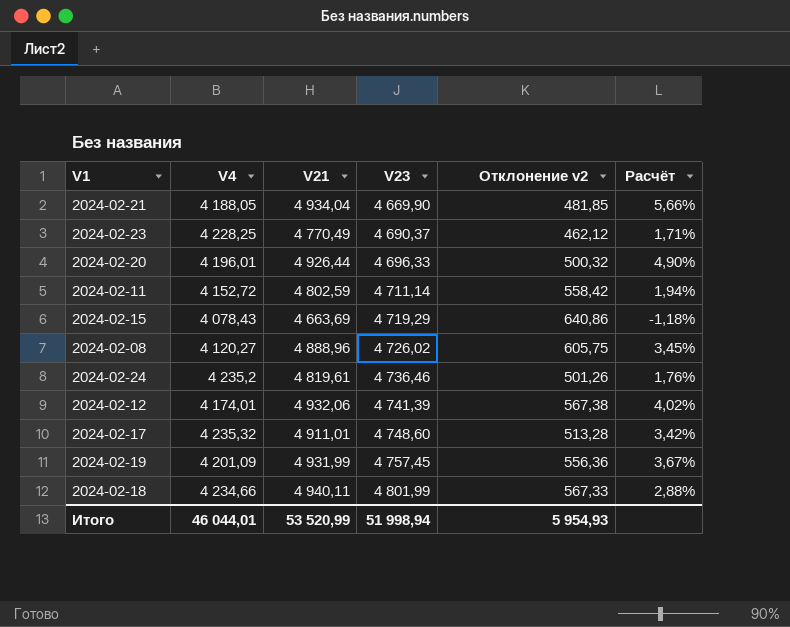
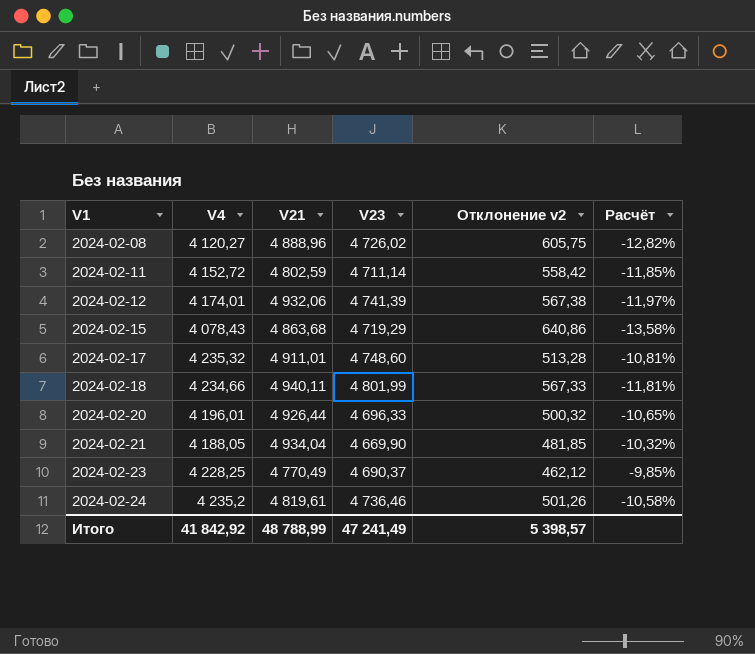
row order: V23 ascending -> V1 ascending
column Расчёт | formula: ([V21] - [V23]) / [V23] -> ([V4] - [V23]) / [V23]
row 2024-02-19: 4 201,09 | 4 931,99 | 4 757,45 | 556,36 | 3,67% -> none
2024-02-15 | V21: 4 663,69 -> 4 863,68
Итого | V4: 46 044,01 -> 41 842,92
Итого | V21: 53 520,99 -> 48 788,99
Итого | V23: 51 998,94 -> 47 241,49
Итого | Отклонение v2: 5 954,93 -> 5 398,57

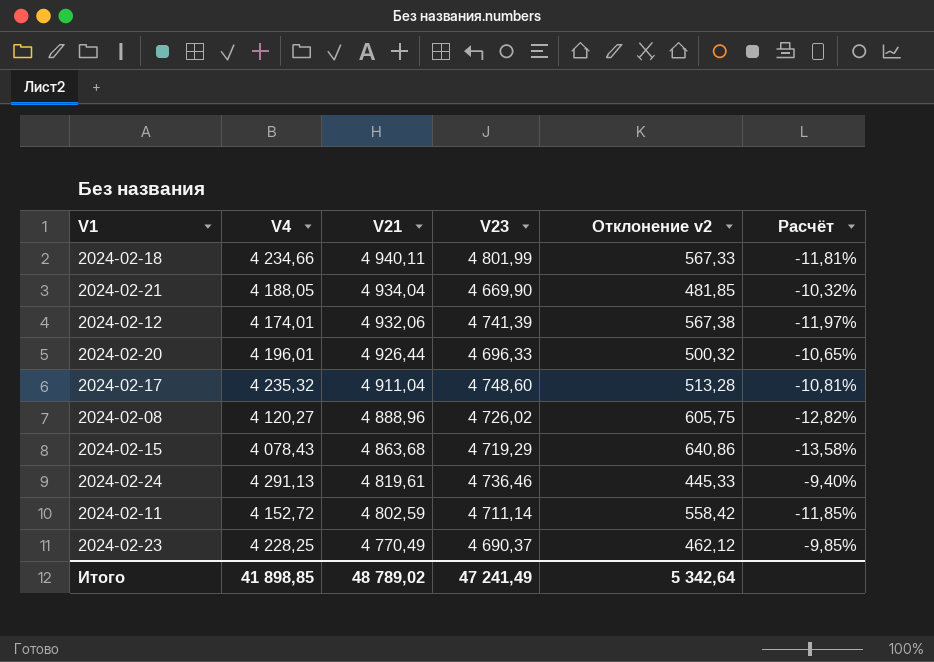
row order: V1 ascending -> V21 descending
2024-02-17 | V21: 4 911,01 -> 4 911,04
2024-02-24 | V4: 4 235,2 -> 4 291,13
2024-02-24 | Отклонение v2: 501,26 -> 445,33
2024-02-24 | Расчёт: -10,58% -> -9,40%
Итого | V4: 41 842,92 -> 41 898,85
Итого | V21: 48 788,99 -> 48 789,02
Итого | Отклонение v2: 5 398,57 -> 5 342,64

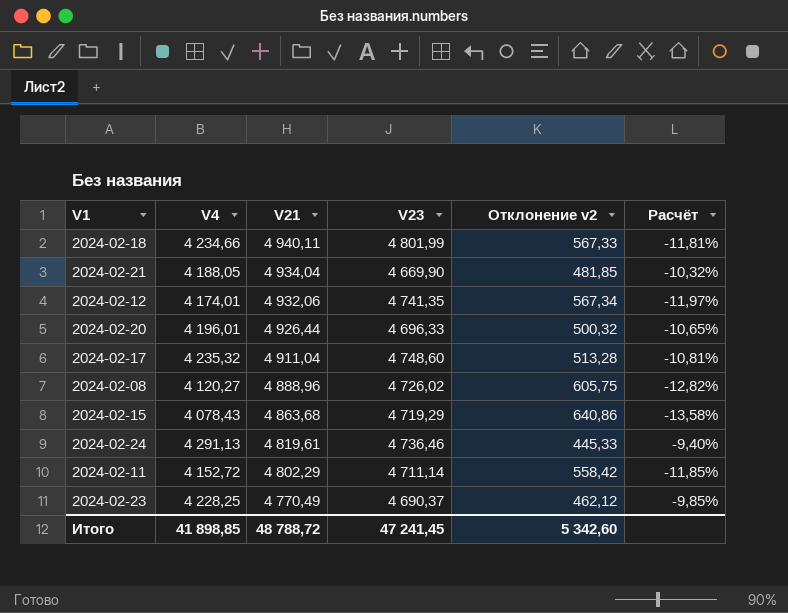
2024-02-12 | V23: 4 741,39 -> 4 741,35
2024-02-12 | Отклонение v2: 567,38 -> 567,34
2024-02-11 | V21: 4 802,59 -> 4 802,29
Итого | V21: 48 789,02 -> 48 788,72
Итого | V23: 47 241,49 -> 47 241,45
Итого | Отклонение v2: 5 342,64 -> 5 342,60

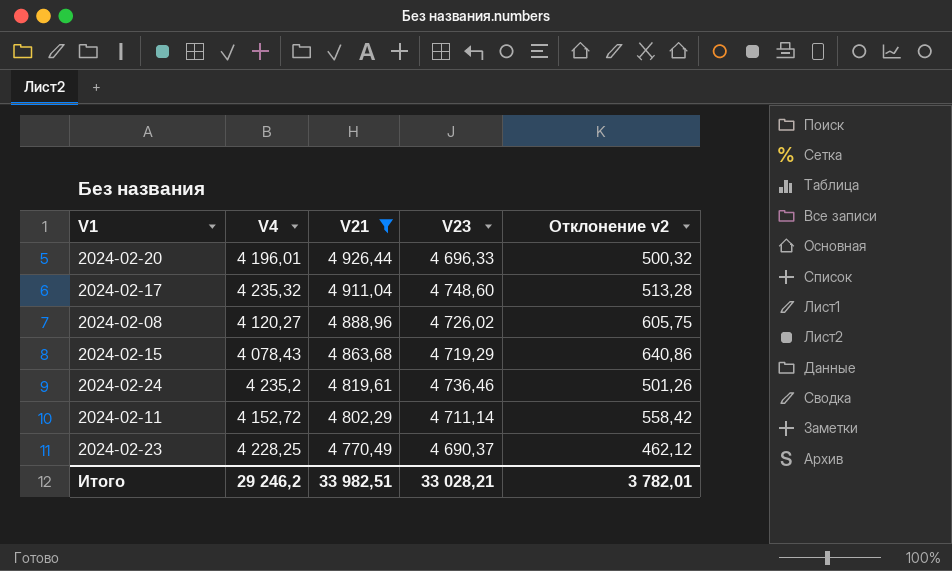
filter: none -> V21 <= 4 926,44
column Расчёт | formula: ([V4] - [V23]) / [V23] -> none
2024-02-24 | V4: 4 291,13 -> 4 235,2
2024-02-24 | Отклонение v2: 445,33 -> 501,26
Итого | V4: 41 898,85 -> 29 246,2
Итого | V21: 48 788,72 -> 33 982,51
Итого | V23: 47 241,45 -> 33 028,21
Итого | Отклонение v2: 5 342,60 -> 3 782,01

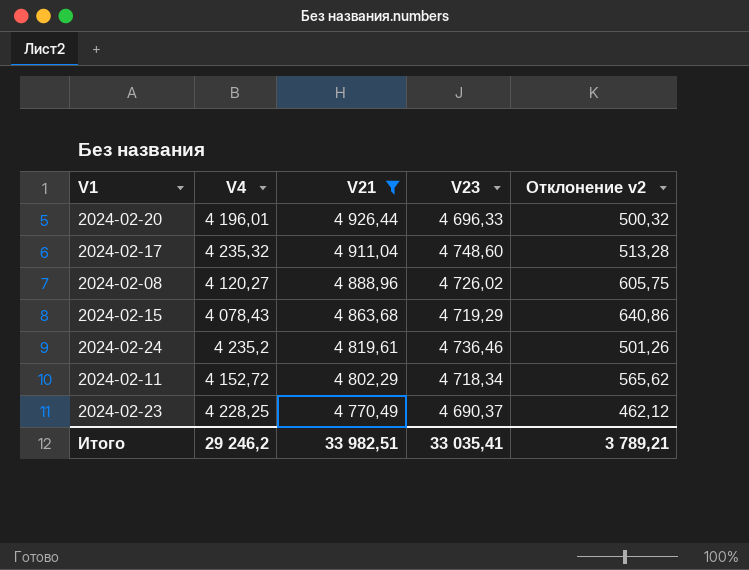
2024-02-11 | V23: 4 711,14 -> 4 718,34
2024-02-11 | Отклонение v2: 558,42 -> 565,62
Итого | V23: 33 028,21 -> 33 035,41
Итого | Отклонение v2: 3 782,01 -> 3 789,21

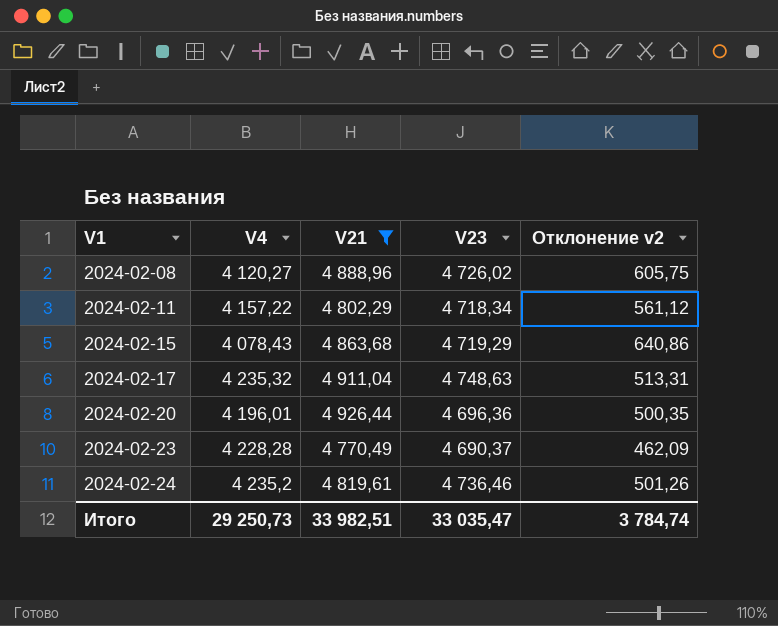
row order: V21 descending -> V1 ascending
2024-02-11 | V4: 4 152,72 -> 4 157,22
2024-02-11 | Отклонение v2: 565,62 -> 561,12
2024-02-17 | V23: 4 748,60 -> 4 748,63
2024-02-17 | Отклонение v2: 513,28 -> 513,31
2024-02-20 | V23: 4 696,33 -> 4 696,36
2024-02-20 | Отклонение v2: 500,32 -> 500,35
2024-02-23 | V4: 4 228,25 -> 4 228,28
2024-02-23 | Отклонение v2: 462,12 -> 462,09
Итого | V4: 29 246,2 -> 29 250,73
Итого | V23: 33 035,41 -> 33 035,47
Итого | Отклонение v2: 3 789,21 -> 3 784,74

